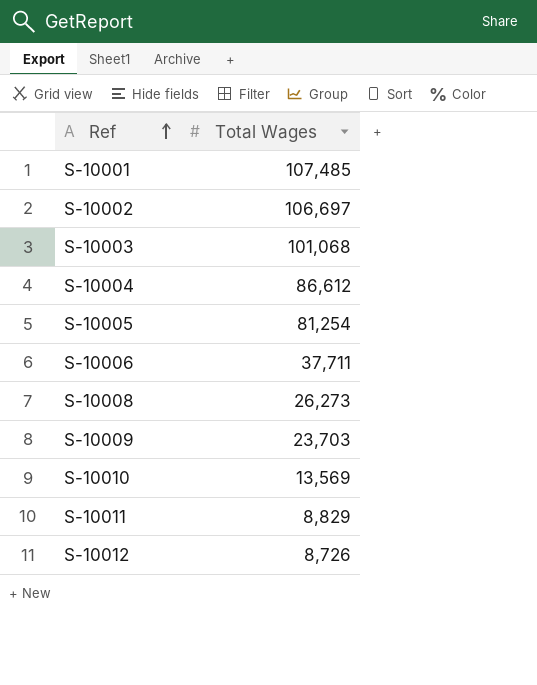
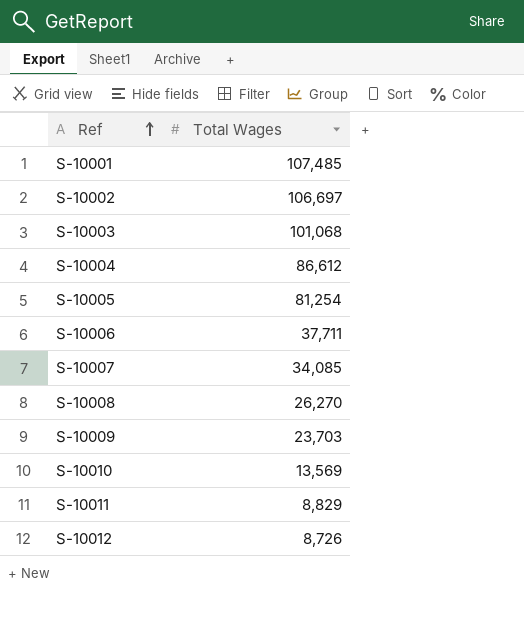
row S-10007: none -> 34,085
S-10008 | Total Wages: 26,273 -> 26,270

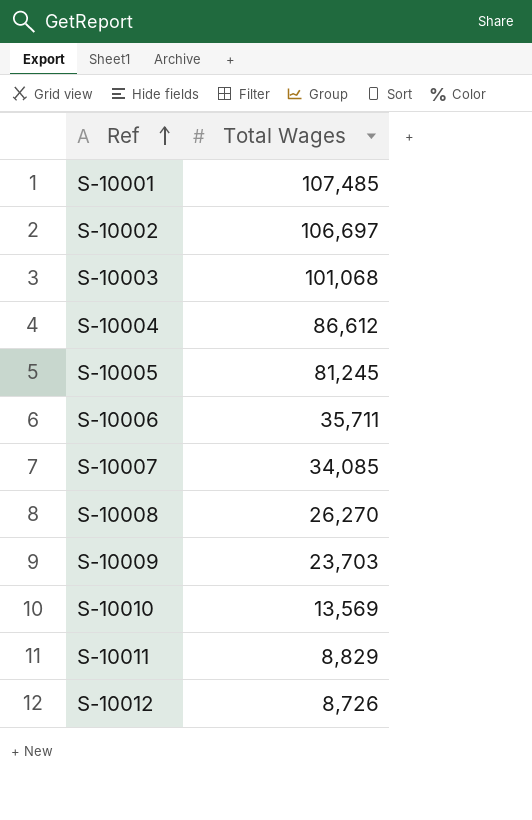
S-10005 | Total Wages: 81,254 -> 81,245
S-10006 | Total Wages: 37,711 -> 35,711

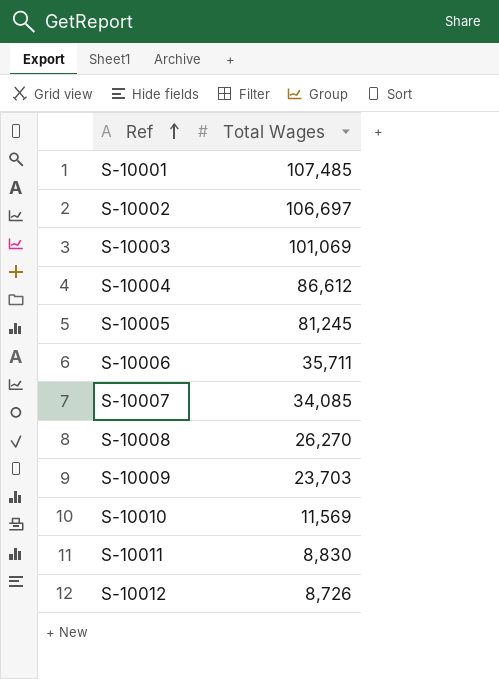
S-10003 | Total Wages: 101,068 -> 101,069
S-10010 | Total Wages: 13,569 -> 11,569
S-10011 | Total Wages: 8,829 -> 8,830

